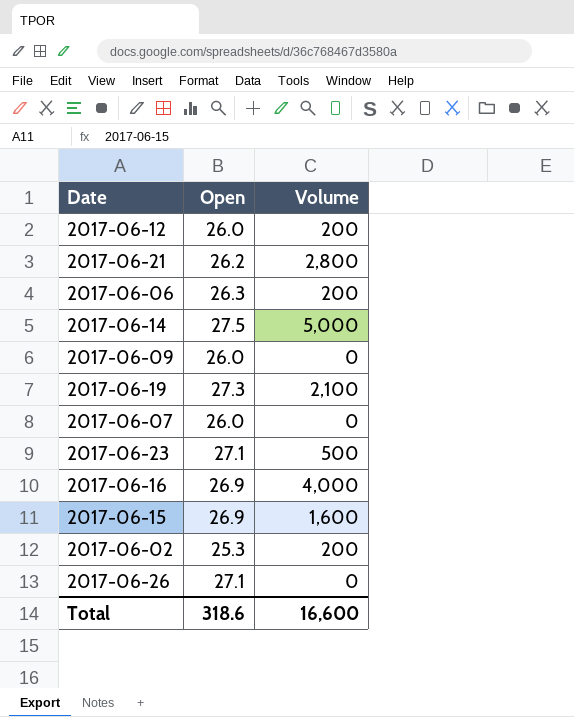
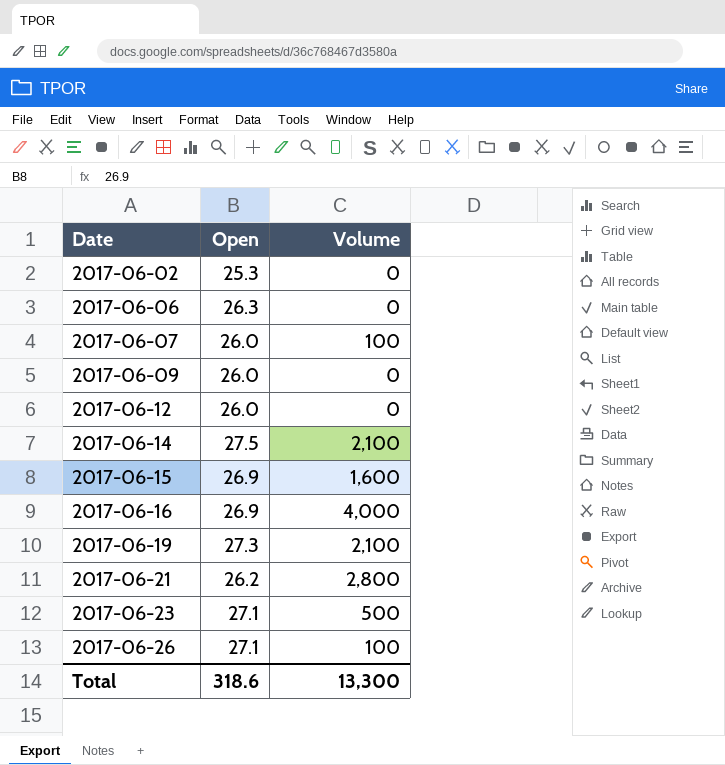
row order: none -> Date ascending
2017-06-02 | Volume: 200 -> 0
2017-06-06 | Volume: 200 -> 0
2017-06-07 | Volume: 0 -> 100
2017-06-12 | Volume: 200 -> 0
2017-06-14 | Volume: 5,000 -> 2,100
2017-06-26 | Volume: 0 -> 100
Total | Volume: 16,600 -> 13,300

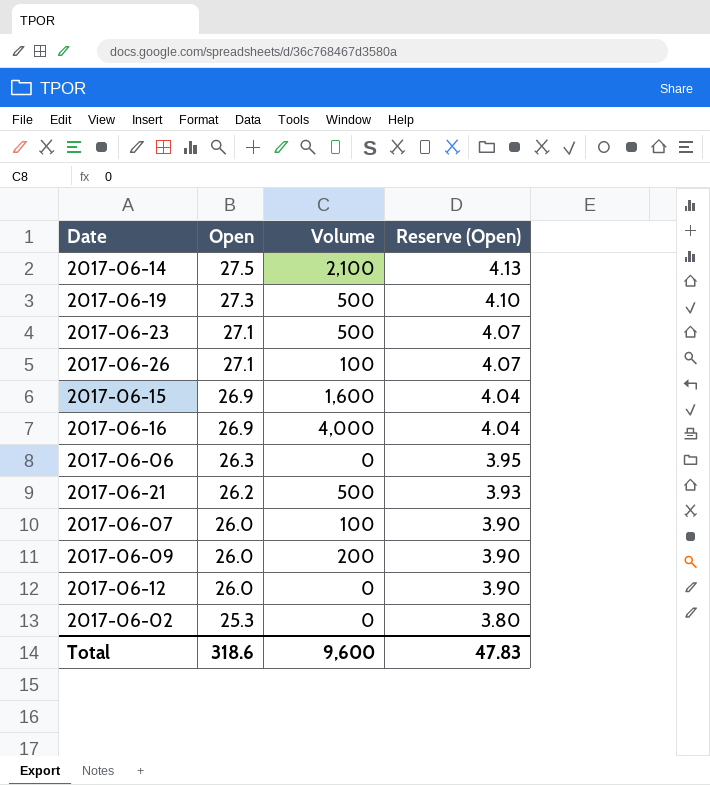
row order: Date ascending -> Open descending
column Reserve (Open) | formula: none -> [Open] * 0.15
2017-06-19 | Volume: 2,100 -> 500
2017-06-21 | Volume: 2,800 -> 500
2017-06-09 | Volume: 0 -> 200
Total | Volume: 13,300 -> 9,600

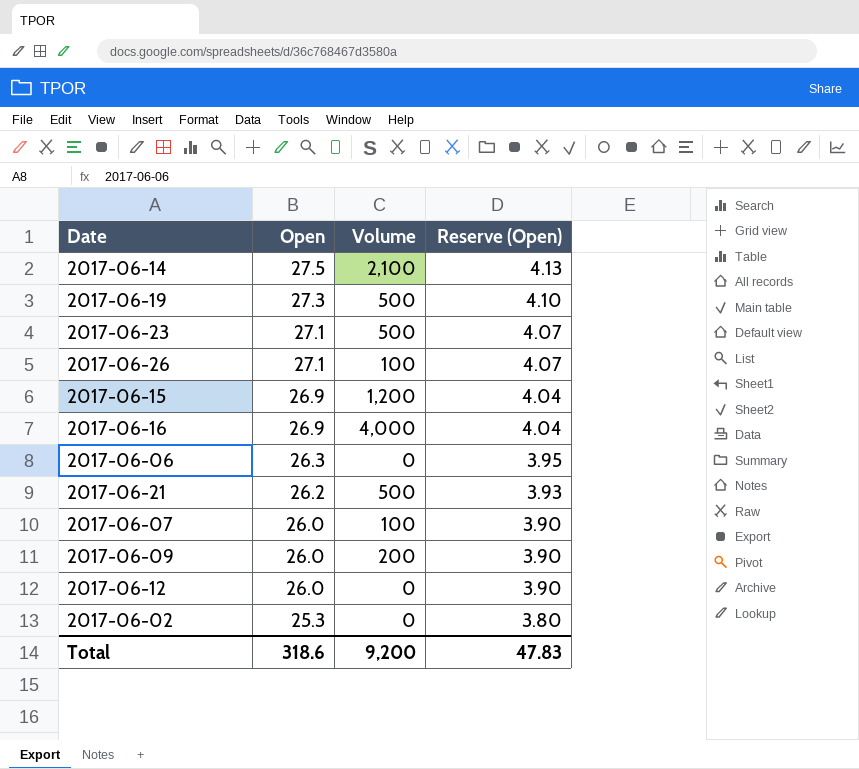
2017-06-15 | Volume: 1,600 -> 1,200
Total | Volume: 9,600 -> 9,200

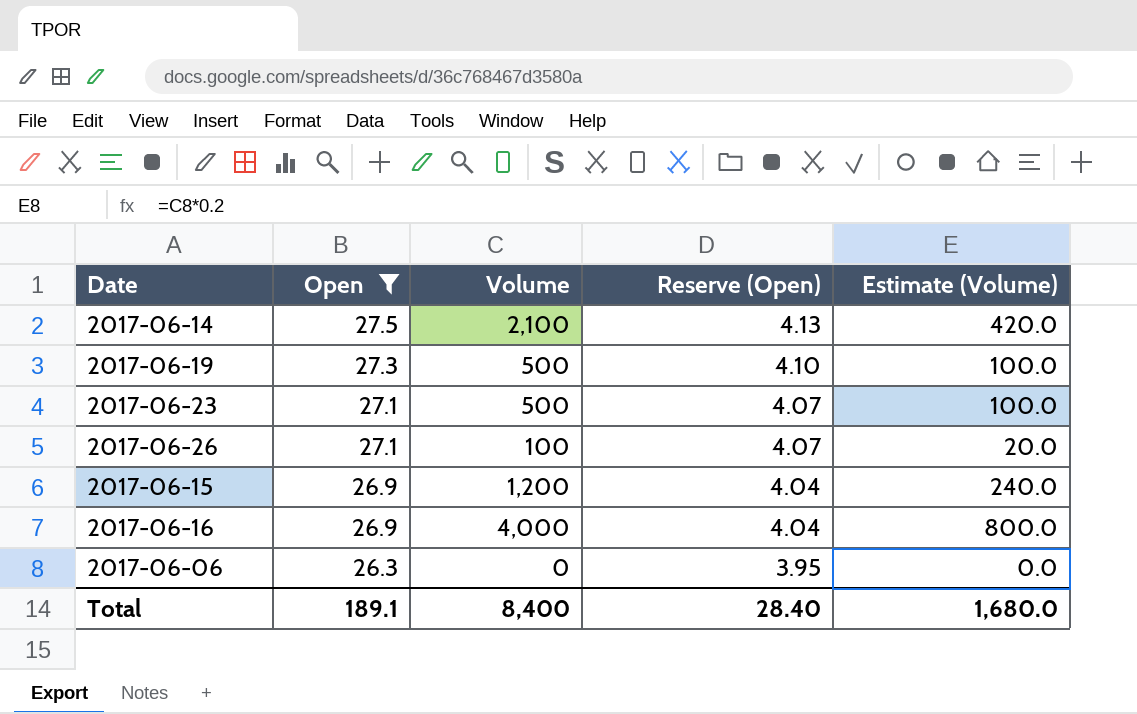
filter: none -> Open >= 26.3
column Estimate (Volume) | formula: none -> [Volume] * 0.2
Total | Open: 318.6 -> 189.1
Total | Volume: 9,200 -> 8,400
Total | Reserve (Open): 47.83 -> 28.40

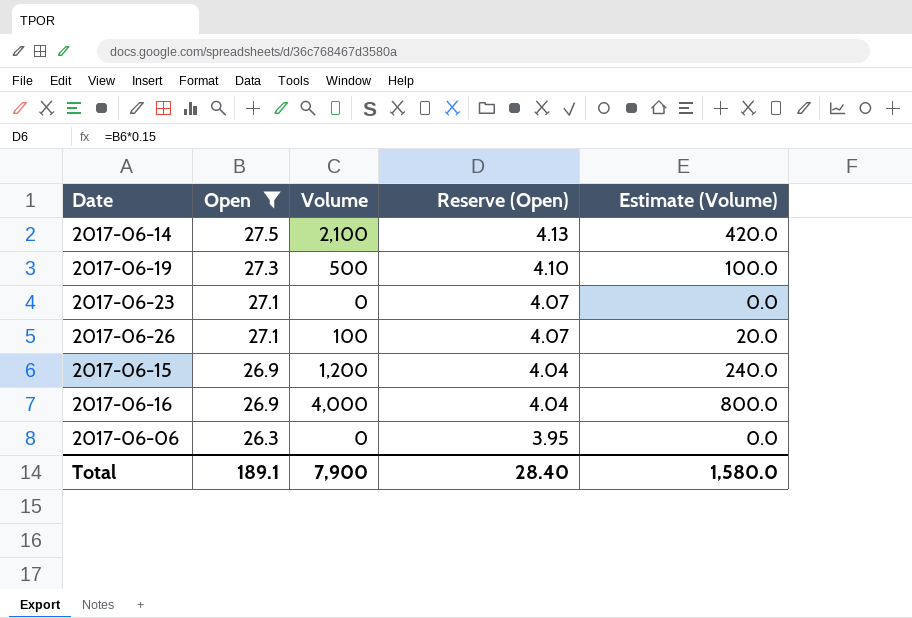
2017-06-23 | Volume: 500 -> 0
2017-06-23 | Estimate (Volume): 100.0 -> 0.0
Total | Volume: 8,400 -> 7,900
Total | Estimate (Volume): 1,680.0 -> 1,580.0

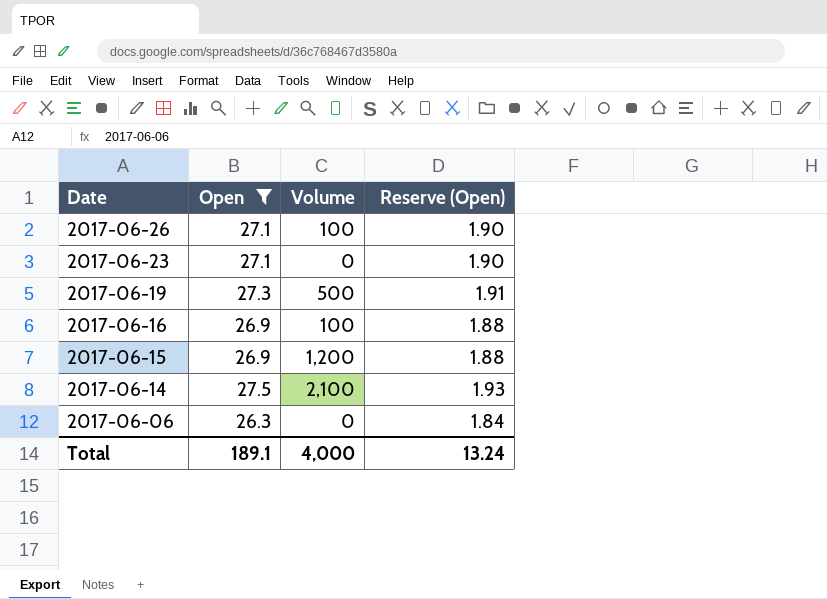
row order: Open descending -> Date descending
column Estimate (Volume) | formula: [Volume] * 0.2 -> none
column Reserve (Open) | formula: [Open] * 0.15 -> [Open] * 0.07
2017-06-16 | Volume: 4,000 -> 100
Total | Volume: 7,900 -> 4,000
Total | Reserve (Open): 28.40 -> 13.24

